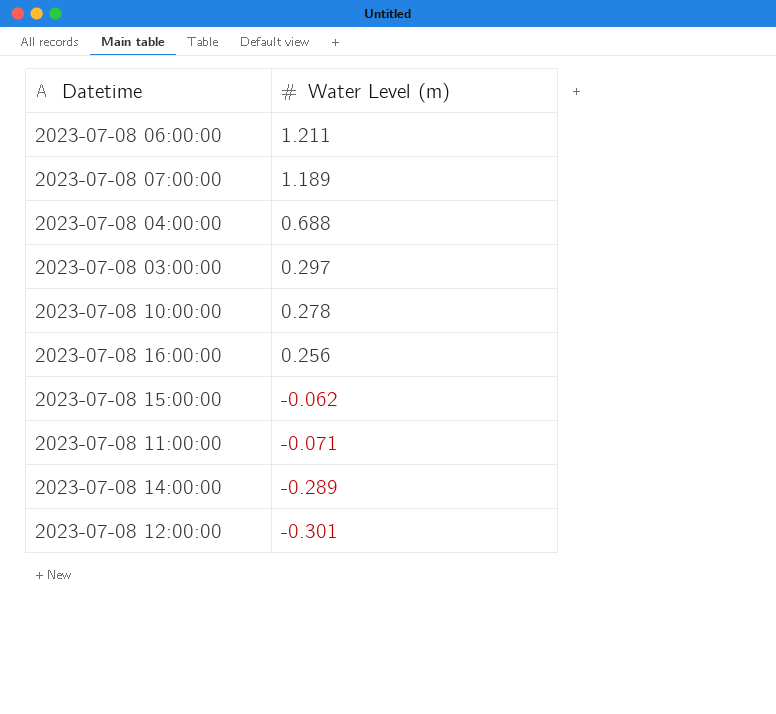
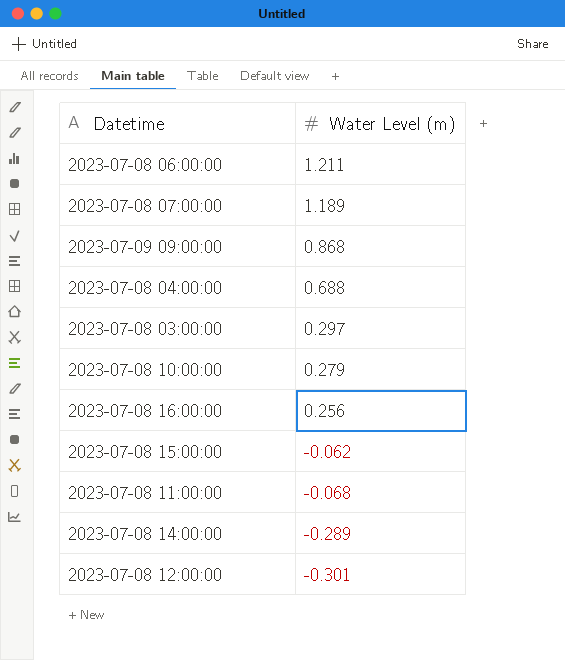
row 2023-07-09 09:00:00: none -> 0.868
2023-07-08 10:00:00 | Water Level (m): 0.278 -> 0.279
2023-07-08 11:00:00 | Water Level (m): -0.071 -> -0.068

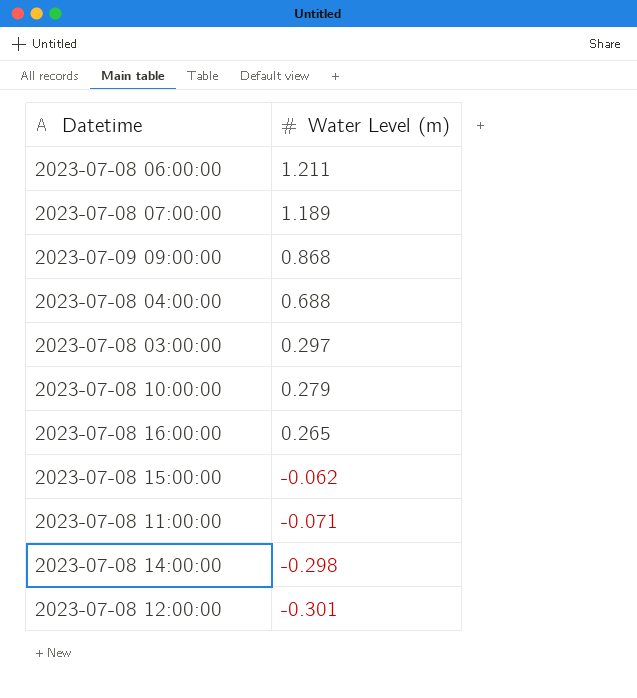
2023-07-08 16:00:00 | Water Level (m): 0.256 -> 0.265
2023-07-08 11:00:00 | Water Level (m): -0.068 -> -0.071
2023-07-08 14:00:00 | Water Level (m): -0.289 -> -0.298

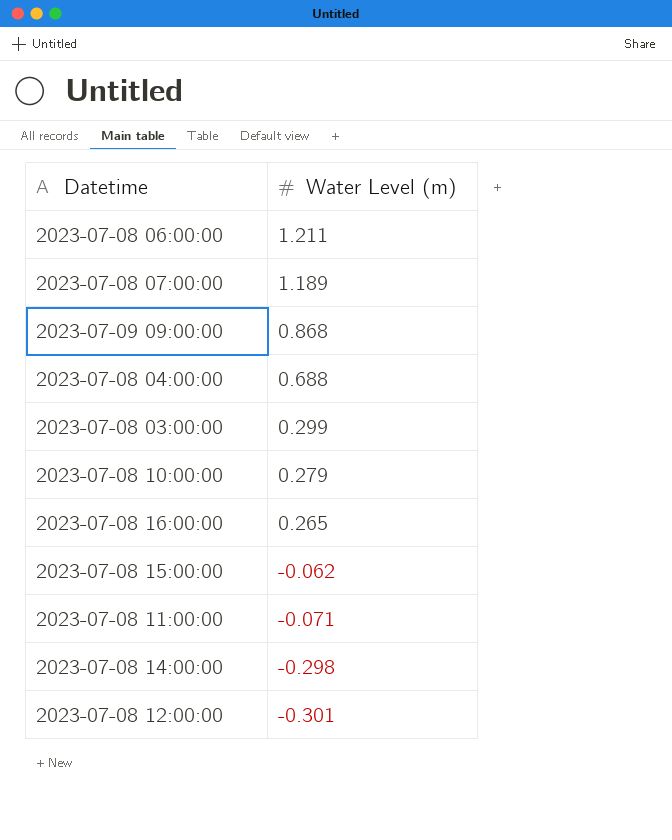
2023-07-08 03:00:00 | Water Level (m): 0.297 -> 0.299

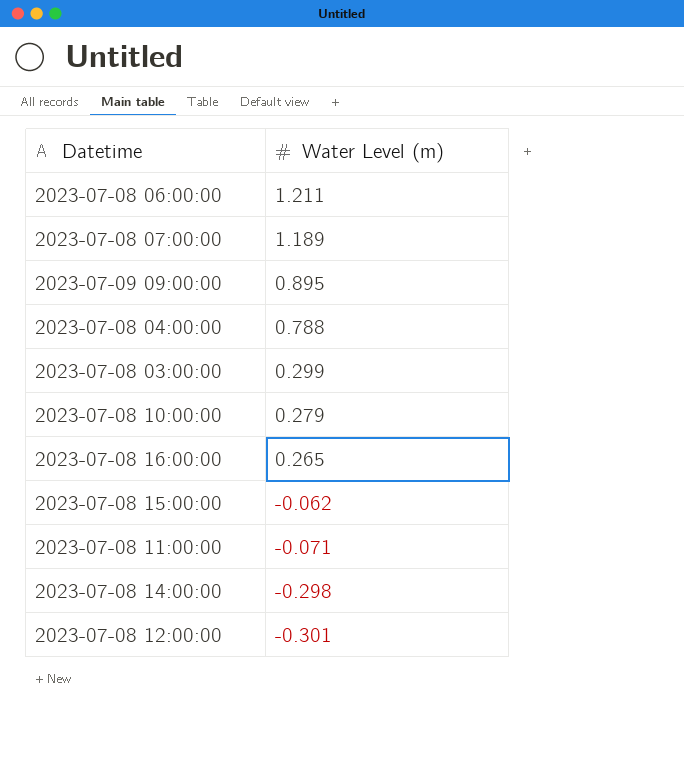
2023-07-09 09:00:00 | Water Level (m): 0.868 -> 0.895
2023-07-08 04:00:00 | Water Level (m): 0.688 -> 0.788

